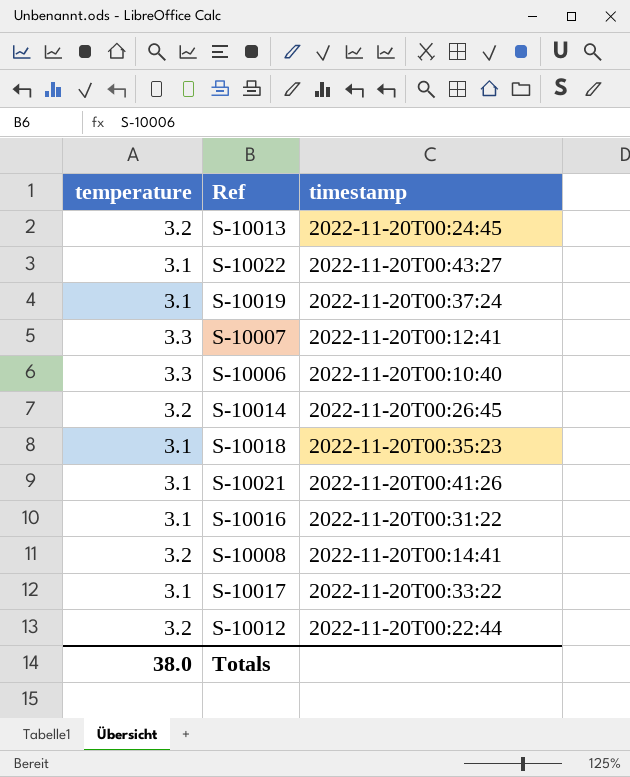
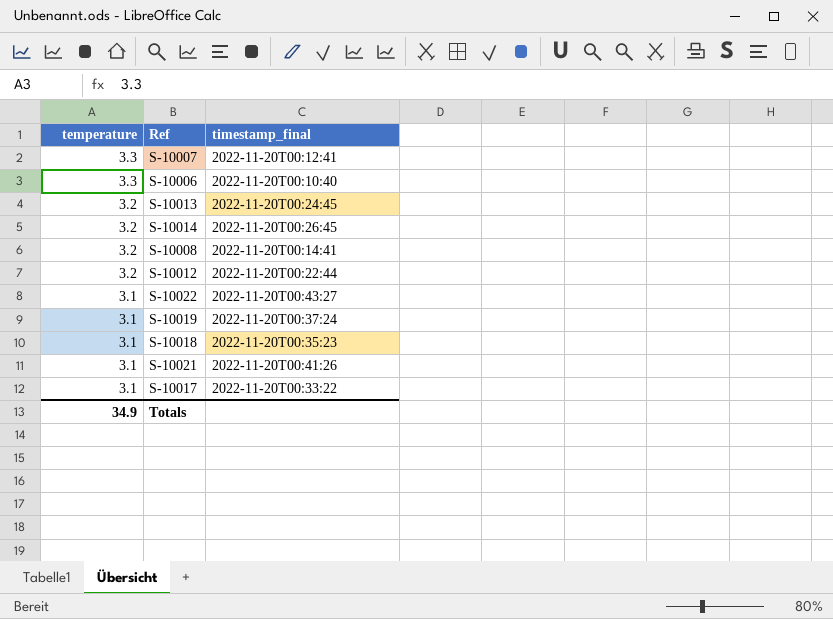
row order: none -> temperature descending
column name: timestamp -> timestamp_final
row S-10016: 3.1 | 2022-11-20T00:31:22 -> none
Totals | temperature: 38.0 -> 34.9

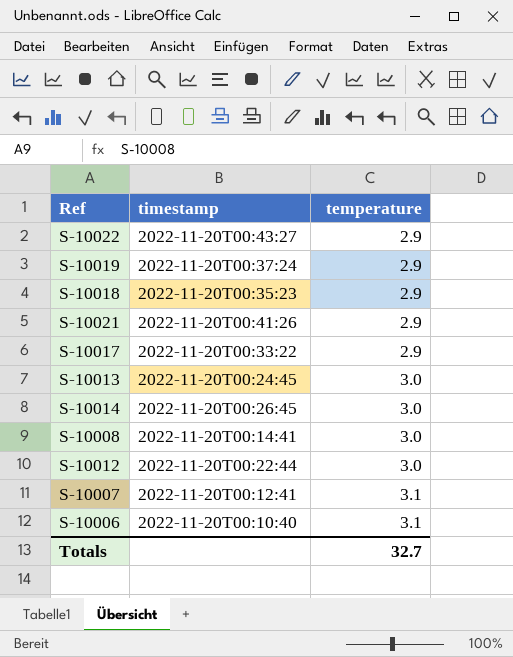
row order: temperature descending -> temperature ascending
column name: timestamp_final -> timestamp
column temperature | position: 1 -> 3
S-10022 | temperature: 3.1 -> 2.9
S-10019 | temperature: 3.1 -> 2.9
S-10018 | temperature: 3.1 -> 2.9
S-10021 | temperature: 3.1 -> 2.9
S-10017 | temperature: 3.1 -> 2.9
S-10013 | temperature: 3.2 -> 3.0
S-10014 | temperature: 3.2 -> 3.0
S-10008 | temperature: 3.2 -> 3.0
S-10012 | temperature: 3.2 -> 3.0
S-10007 | temperature: 3.3 -> 3.1
S-10006 | temperature: 3.3 -> 3.1
Totals | temperature: 34.9 -> 32.7

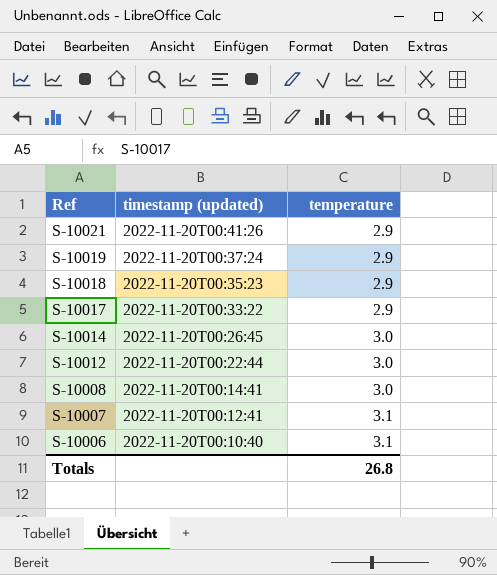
row order: temperature ascending -> Ref descending
column name: timestamp -> timestamp (updated)
row S-10022: 2022-11-20T00:43:27 | 2.9 -> none
row S-10013: 2022-11-20T00:24:45 | 3.0 -> none
Totals | temperature: 32.7 -> 26.8

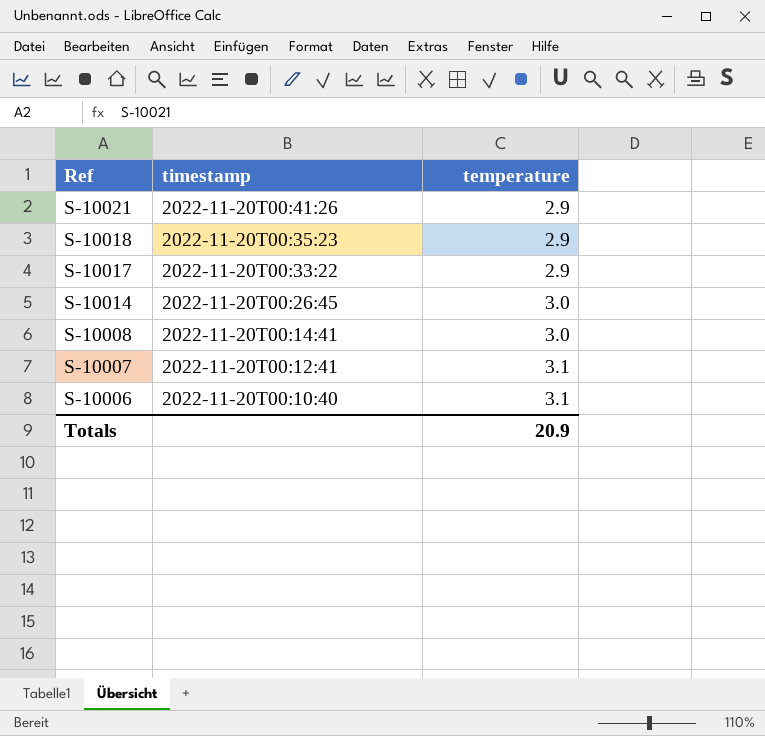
column name: timestamp (updated) -> timestamp
row S-10019: 2022-11-20T00:37:24 | 2.9 -> none
row S-10012: 2022-11-20T00:22:44 | 3.0 -> none
Totals | temperature: 26.8 -> 20.9

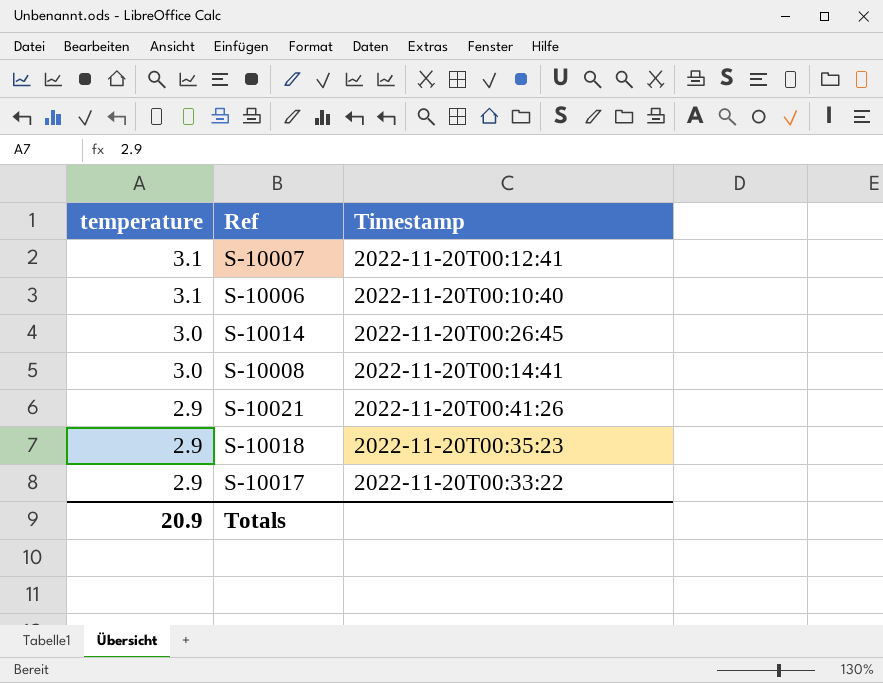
row order: Ref descending -> temperature descending
column temperature | position: 3 -> 1
column name: timestamp -> Timestamp

